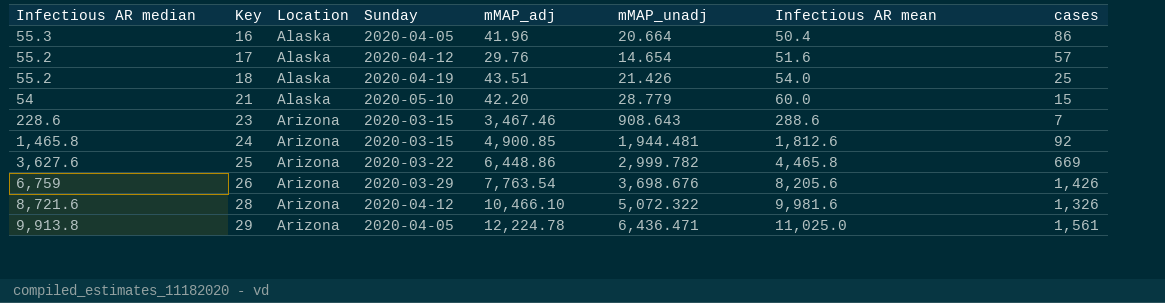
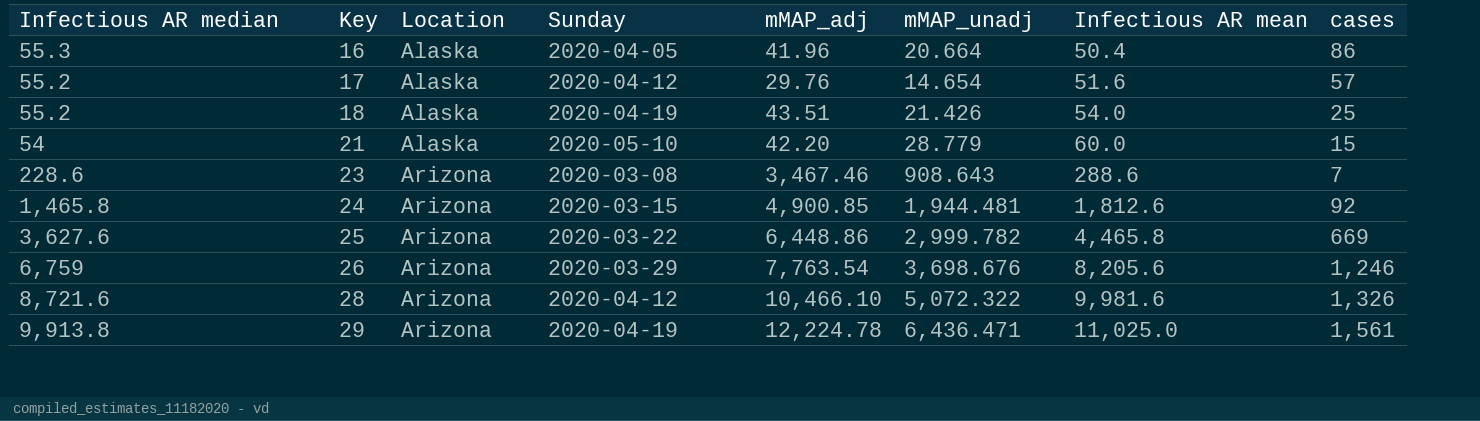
23 | Sunday: 2020-03-15 -> 2020-03-08
26 | cases: 1,426 -> 1,246
29 | Sunday: 2020-04-05 -> 2020-04-19

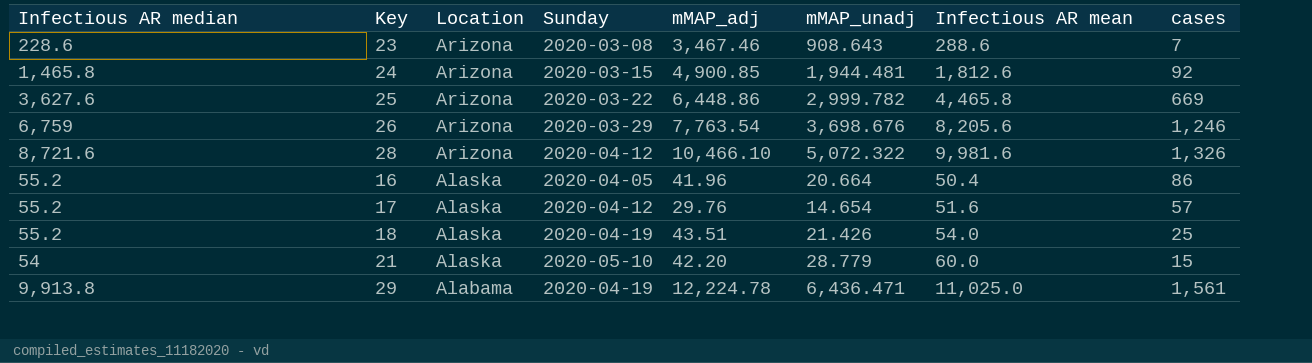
row order: Key ascending -> Location descending
16 | Infectious AR median: 55.3 -> 55.2
29 | Location: Arizona -> Alabama

